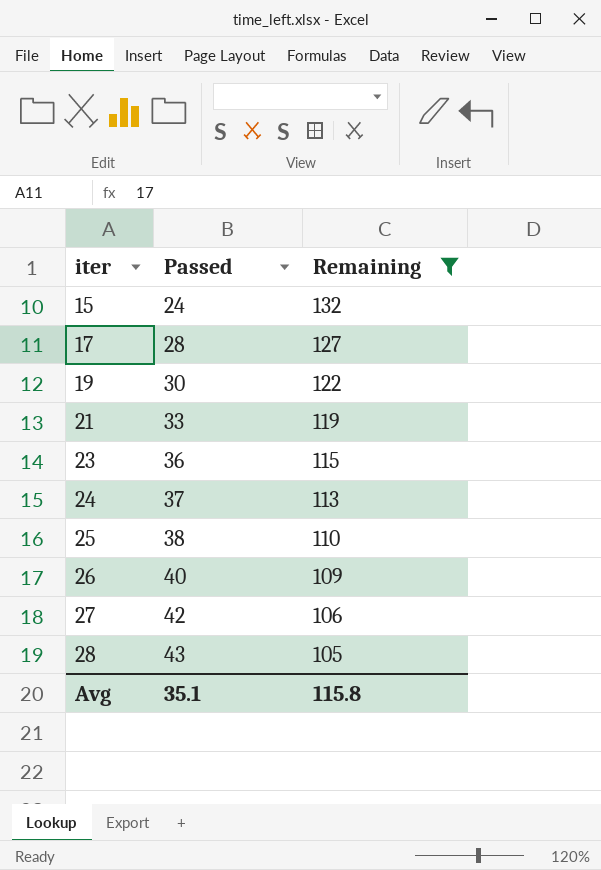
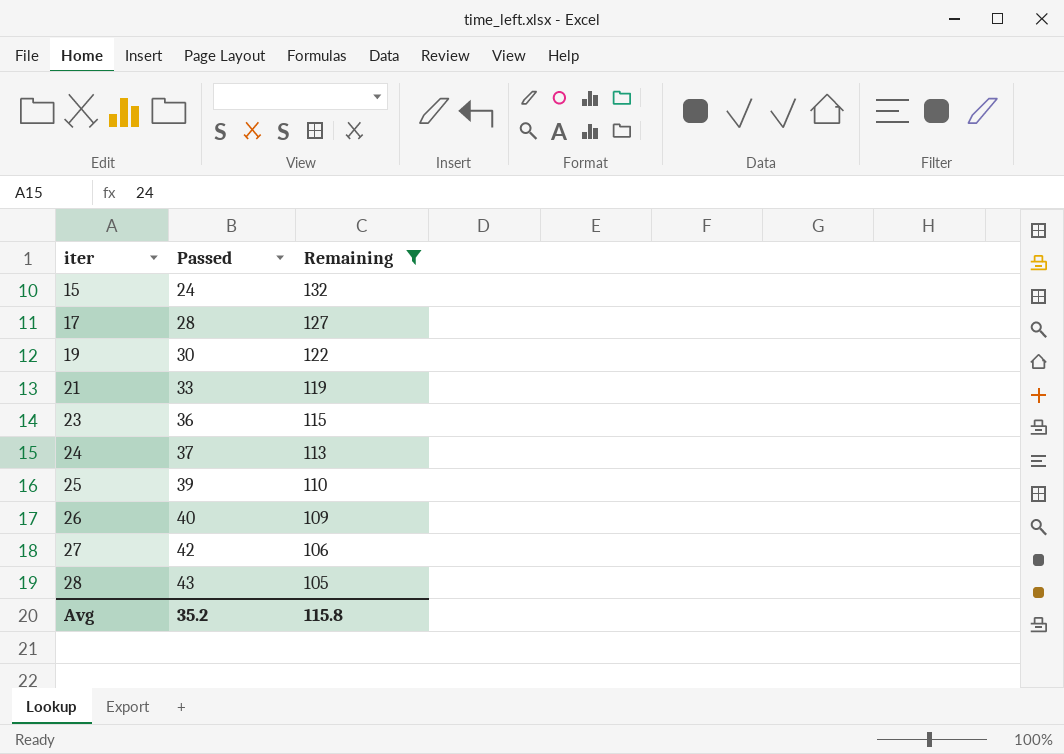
25 | Passed: 38 -> 39
Avg | Passed: 35.1 -> 35.2

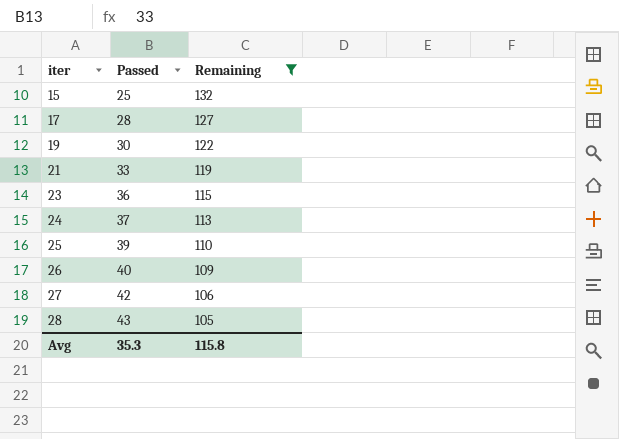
15 | Passed: 24 -> 25
Avg | Passed: 35.2 -> 35.3

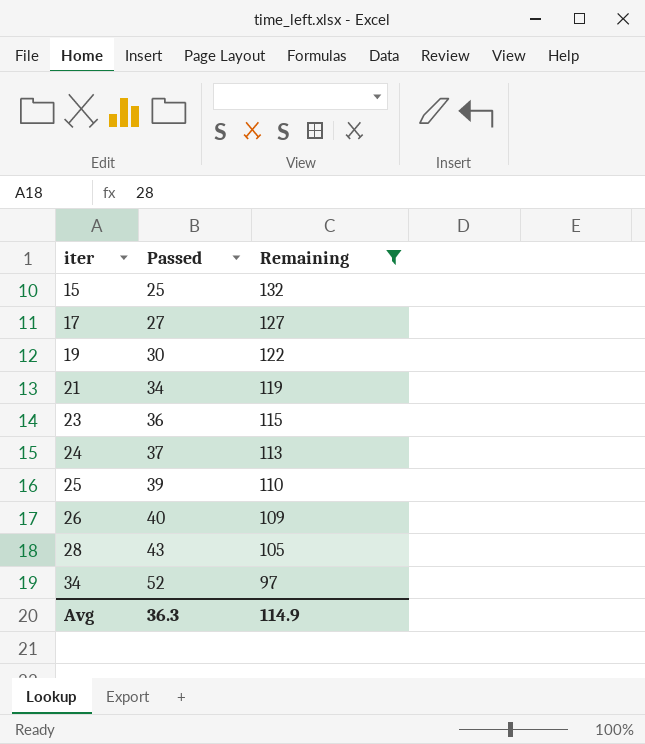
row 27: 42 | 106 -> none
17 | Passed: 28 -> 27
21 | Passed: 33 -> 34
row 34: none -> 52 | 97
Avg | Passed: 35.3 -> 36.3
Avg | Remaining: 115.8 -> 114.9

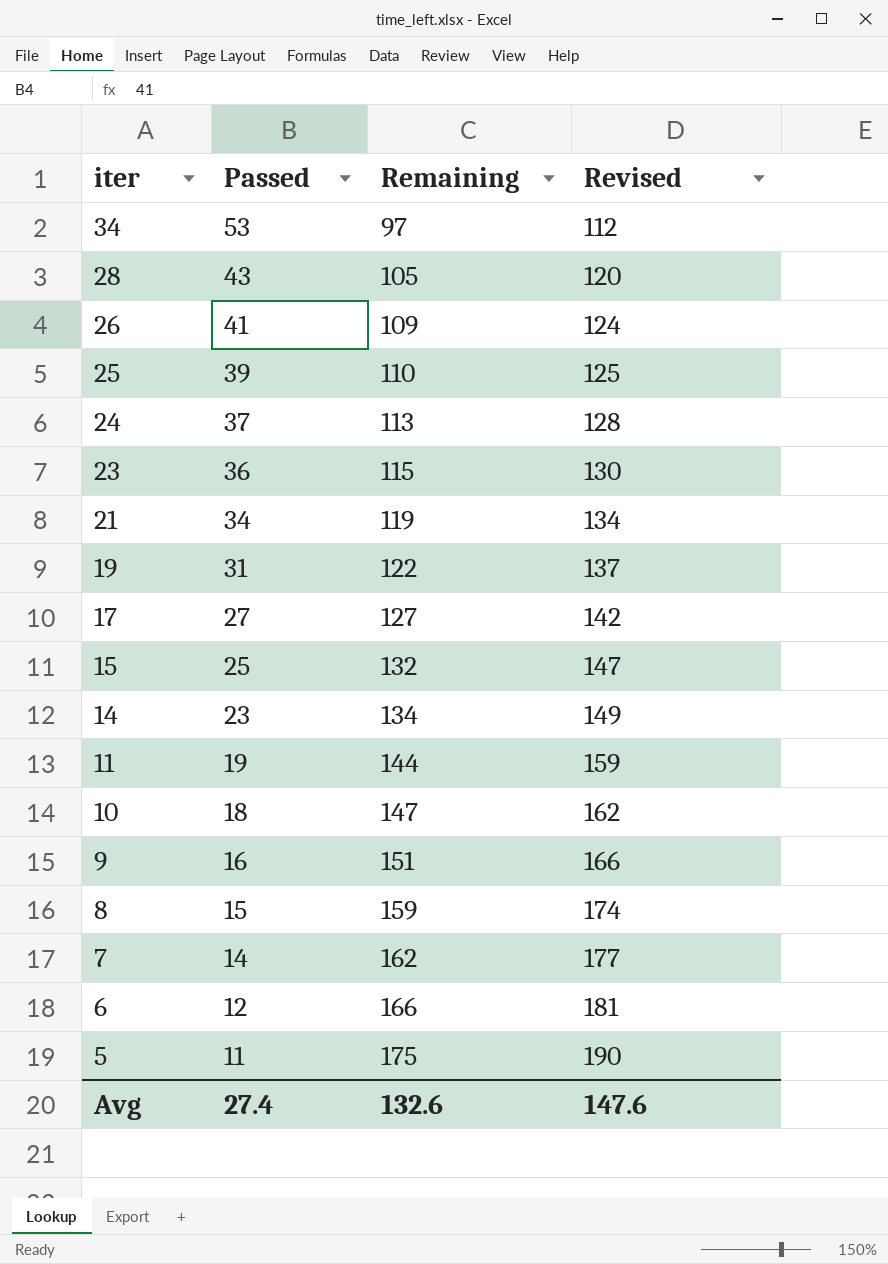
filter: Remaining <= 132 -> none
row order: iter ascending -> iter descending
column Revised | formula: none -> [Remaining] + 15
34 | Passed: 52 -> 53
26 | Passed: 40 -> 41
19 | Passed: 30 -> 31
Avg | Passed: 36.3 -> 27.4
Avg | Remaining: 114.9 -> 132.6

